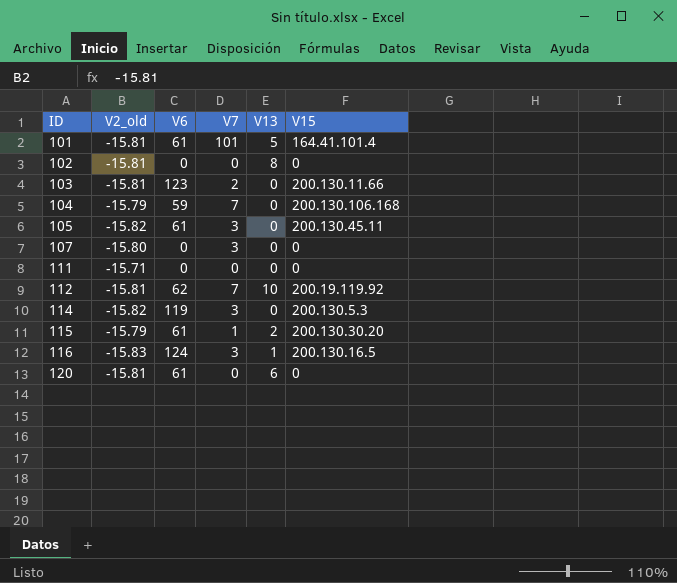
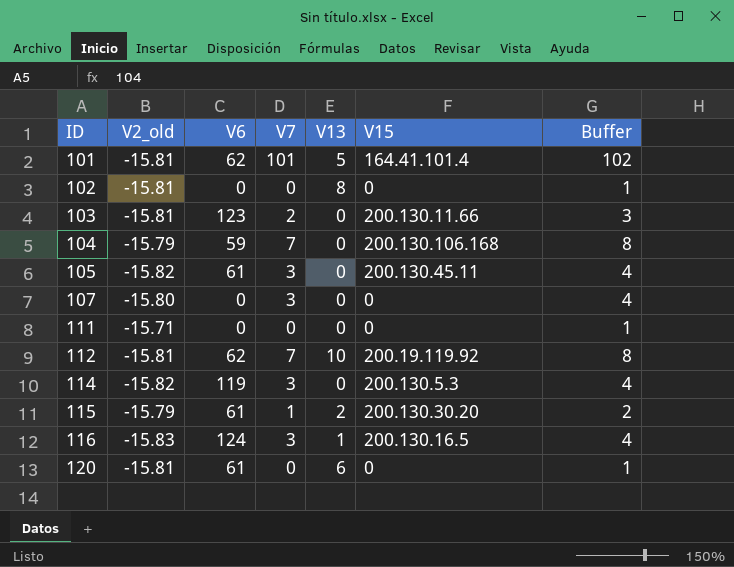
column Buffer | formula: none -> [V7] + 1
101 | V6: 61 -> 62

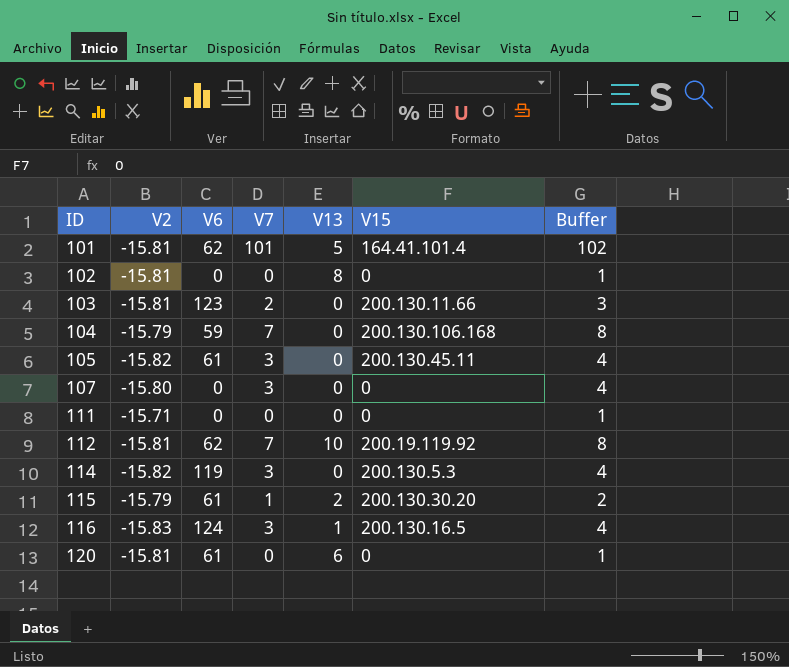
column name: V2_old -> V2

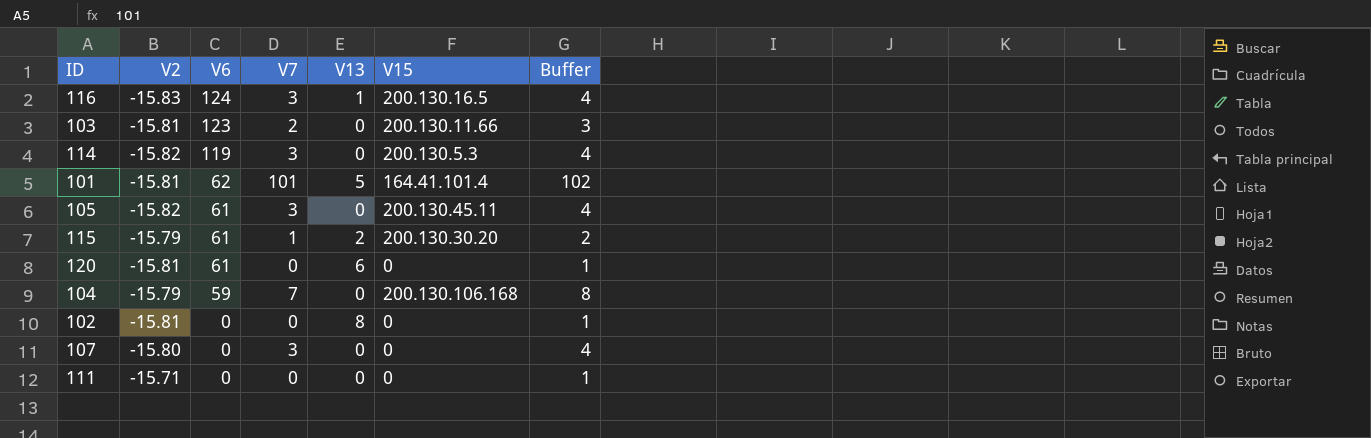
row order: ID ascending -> V6 descending
row 112: -15.81 | 62 | 7 | 10 | 200.19.119.92 | 8 -> none

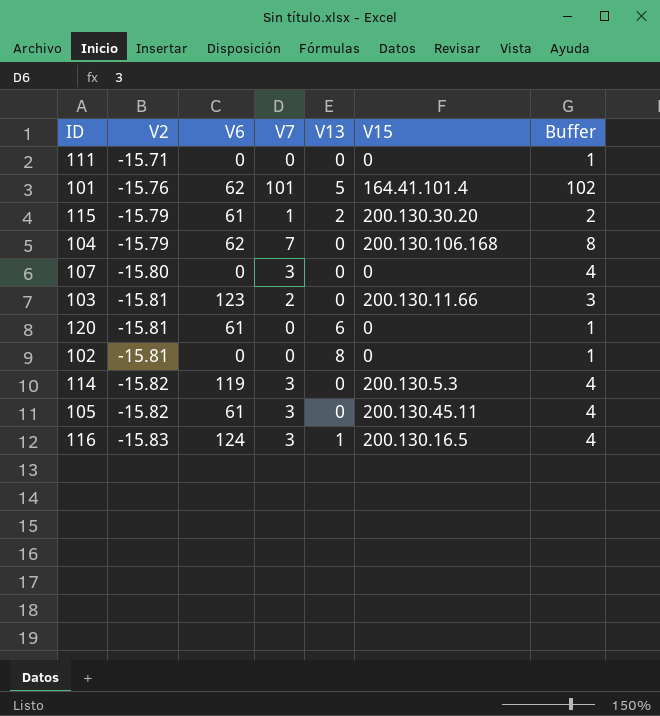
row order: V6 descending -> V2 descending
101 | V2: -15.81 -> -15.76
104 | V6: 59 -> 62

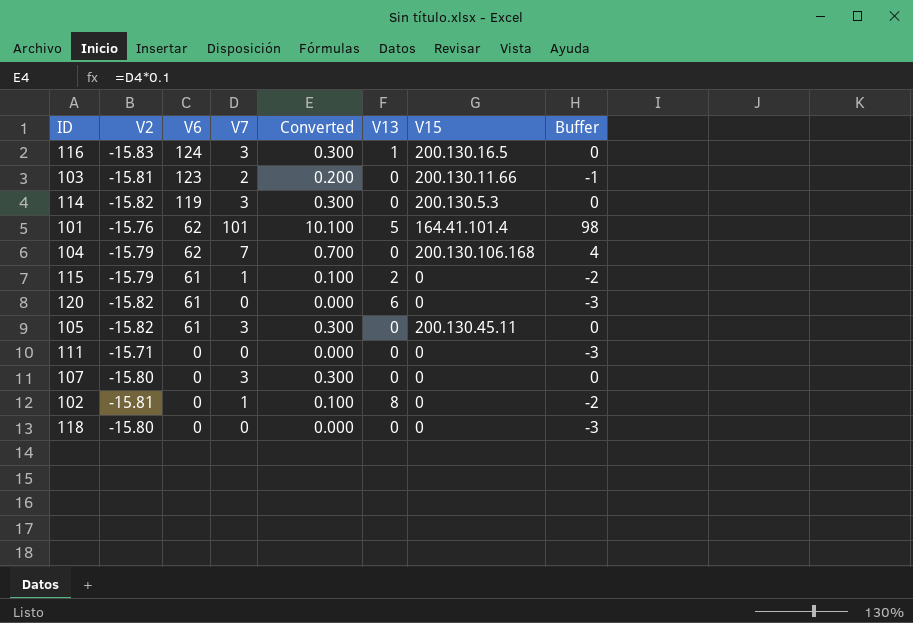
row order: V2 descending -> V6 descending
column Converted | formula: none -> [V7] * 0.1
column Buffer | formula: [V7] + 1 -> [V7] - 3
115 | V15: 200.130.30.20 -> 0
120 | V2: -15.81 -> -15.82
102 | V7: 0 -> 1
row 118: none -> -15.80 | 0 | 0 | 0.000 | 0 | 0 | -3

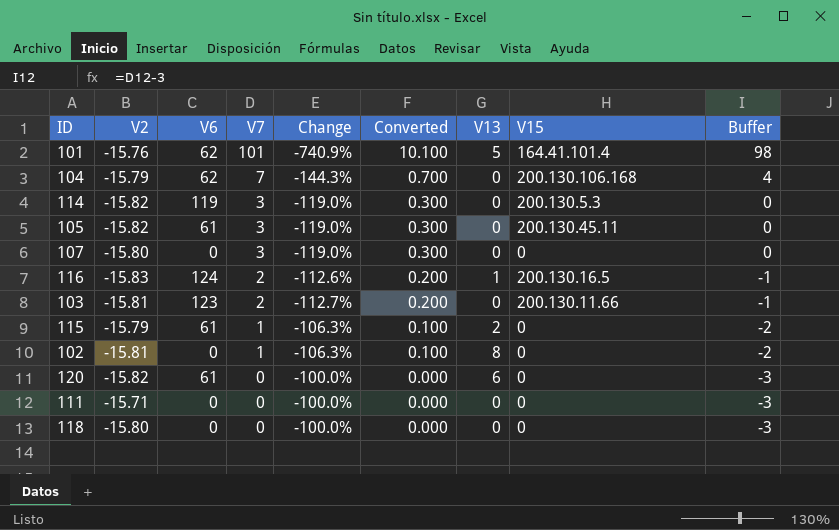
row order: V6 descending -> V7 descending
column Change | formula: none -> ([V7] - [V2]) / [V2]
116 | V7: 3 -> 2
116 | Converted: 0.300 -> 0.200
116 | Buffer: 0 -> -1

